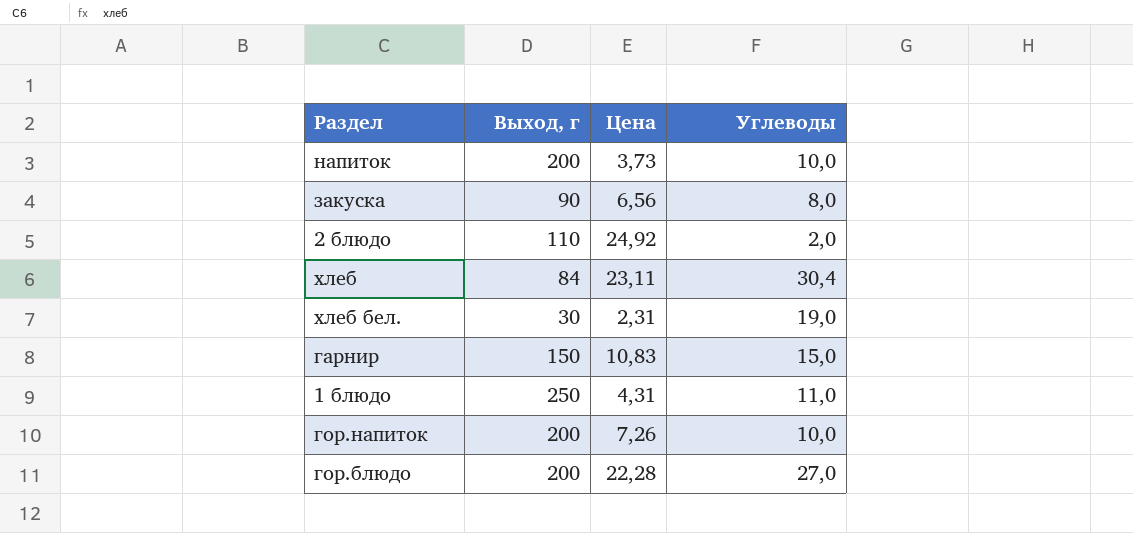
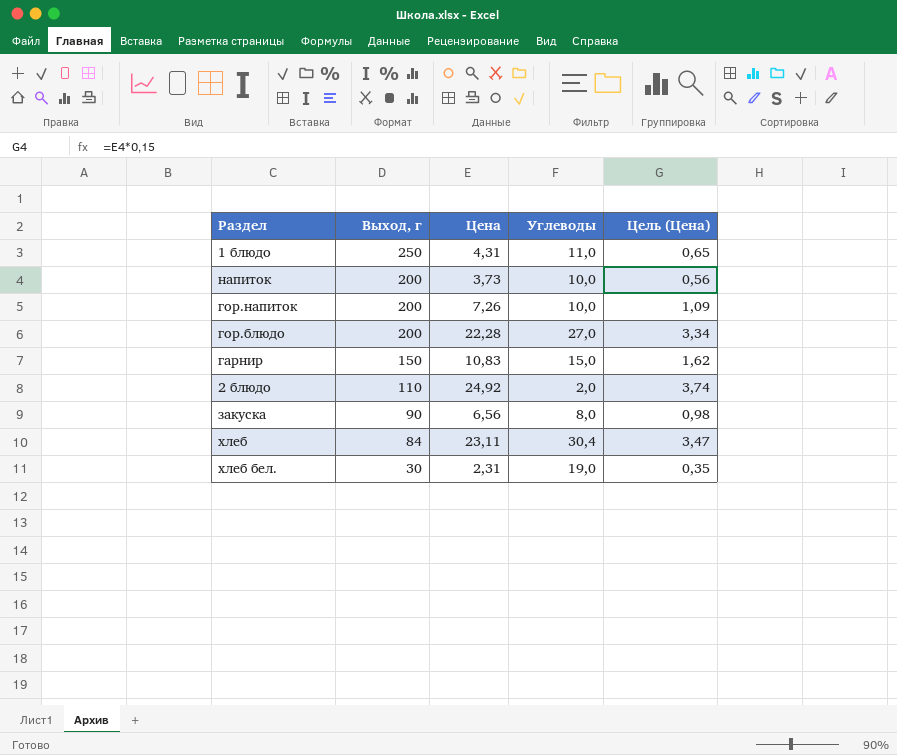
row order: none -> Выход, г descending
column Цель (Цена) | formula: none -> [Цена] * 0,15

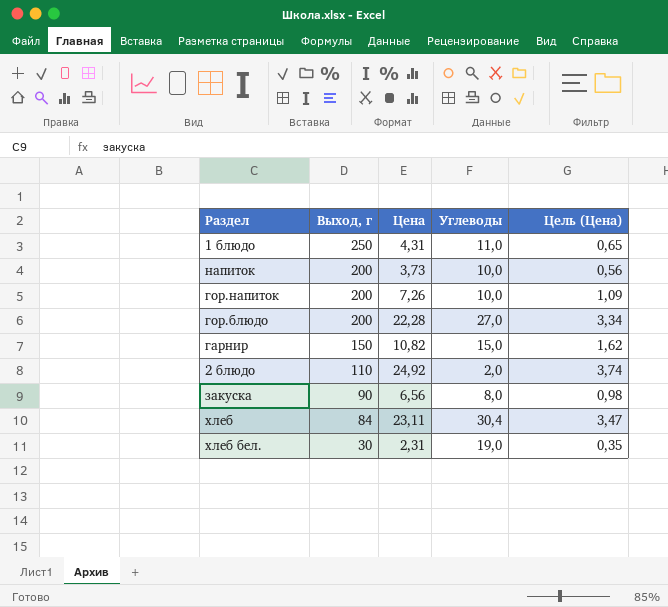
гарнир | Цена: 10,83 -> 10,82

